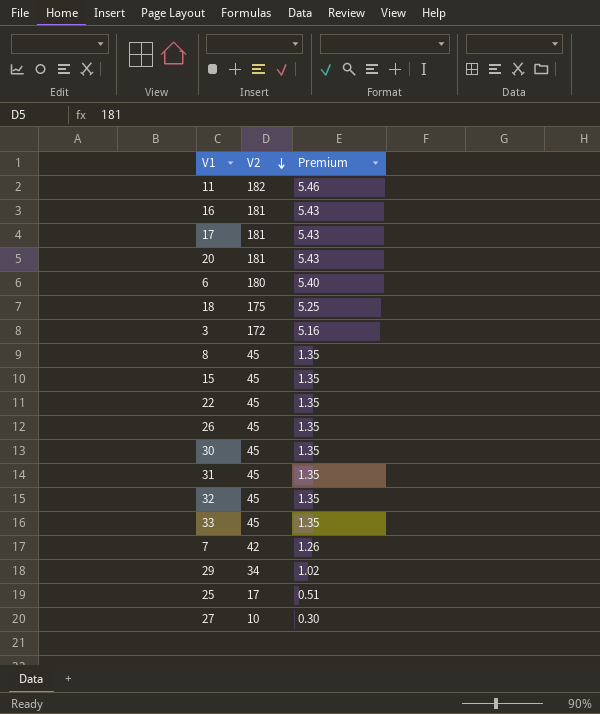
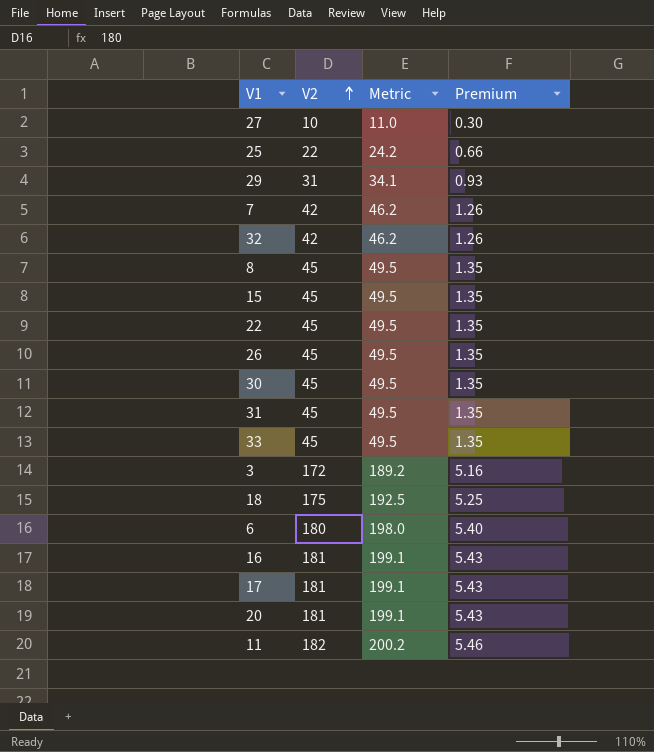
row order: V2 descending -> V2 ascending
column Metric | formula: none -> [V2] * 1.1
25 | V2: 17 -> 22
25 | Premium: 0.51 -> 0.66
29 | V2: 34 -> 31
29 | Premium: 1.02 -> 0.93
32 | V2: 45 -> 42
32 | Premium: 1.35 -> 1.26

